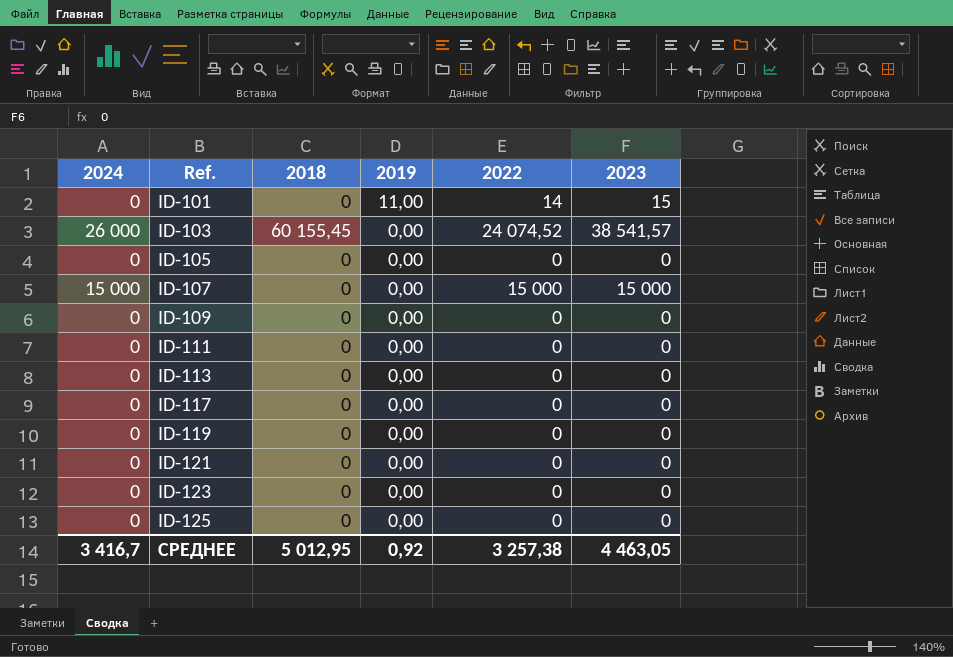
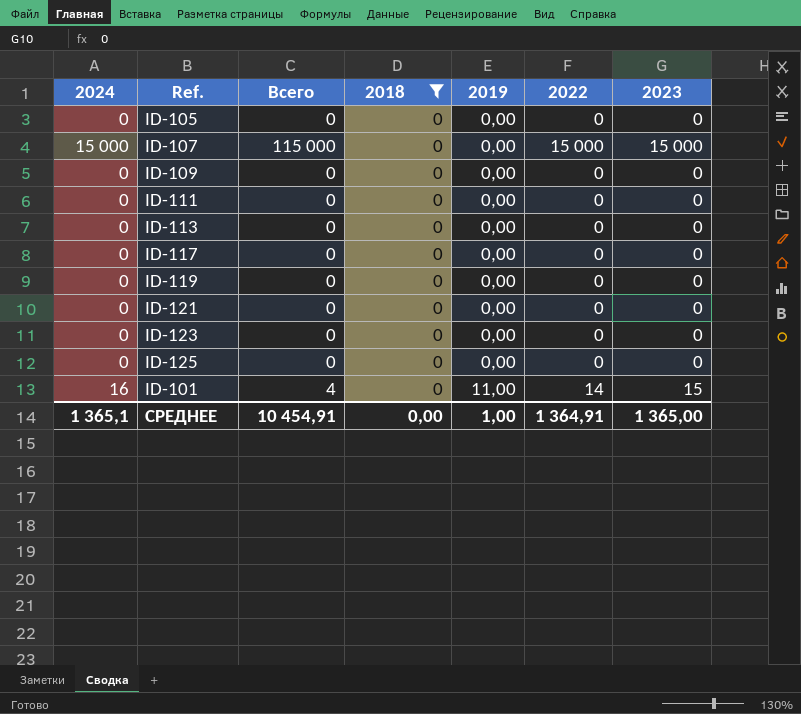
filter: none -> 2018 = 0
row order: Ref. ascending -> 2019 ascending
column Всего | position: none -> 3
ID-101 | 2024: 0 -> 16
СРЕДНЕЕ | 2024: 3 416,7 -> 1 365,1
СРЕДНЕЕ | 2018: 5 012,95 -> 0,00
СРЕДНЕЕ | 2019: 0,92 -> 1,00
СРЕДНЕЕ | 2022: 3 257,38 -> 1 364,91
СРЕДНЕЕ | 2023: 4 463,05 -> 1 365,00

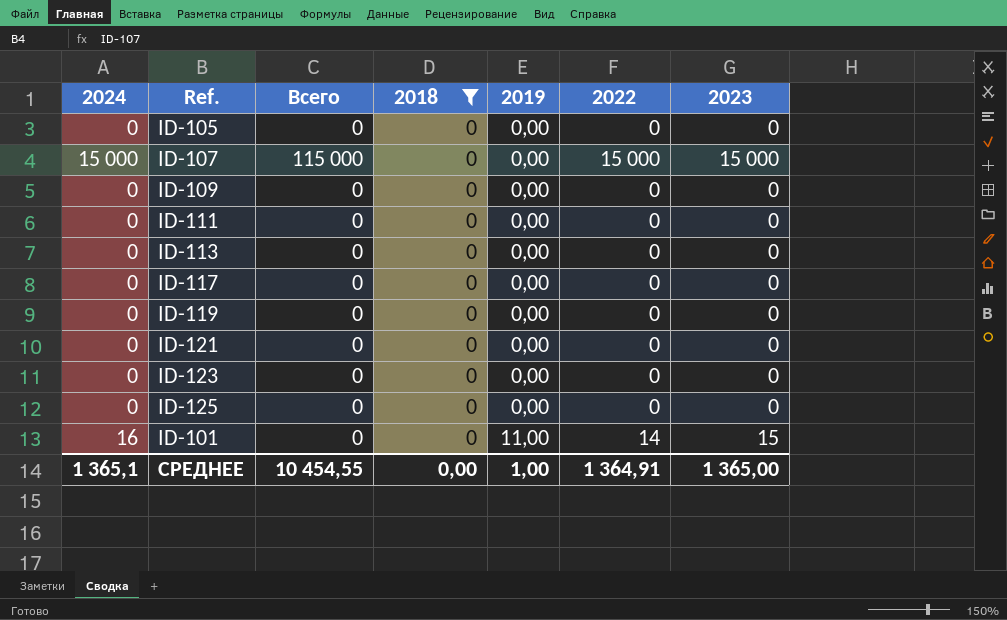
ID-101 | Всего: 4 -> 0
СРЕДНЕЕ | Всего: 10 454,91 -> 10 454,55

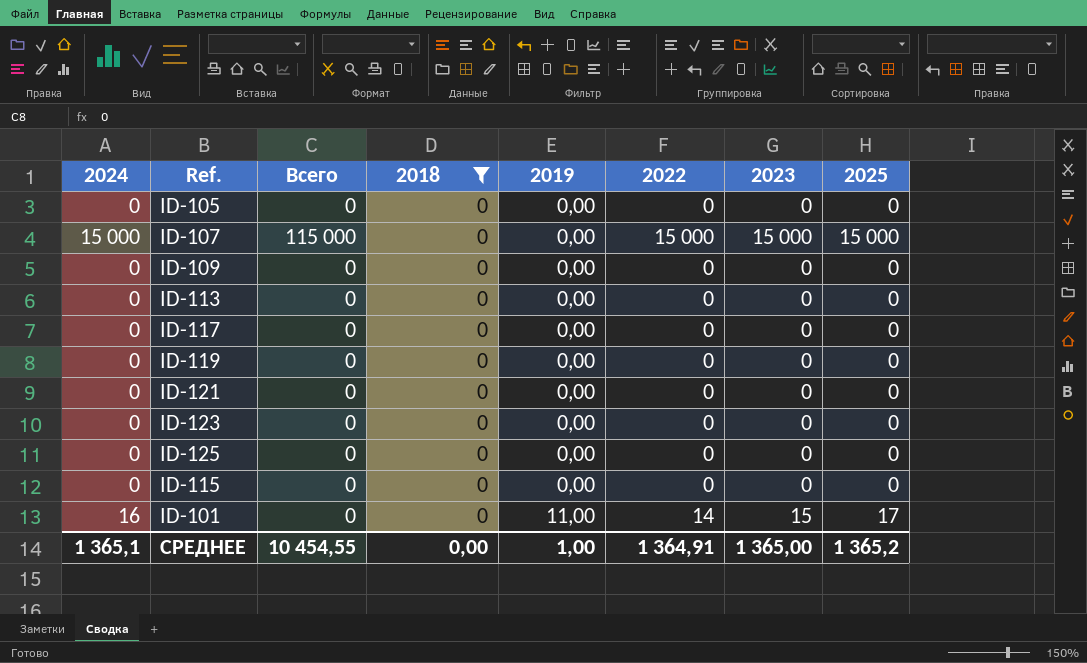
column 2025 | position: none -> 8
row ID-111: 0 | 0 | 0 | 0,00 | 0 | 0 -> none
row ID-115: none -> 0 | 0 | 0 | 0,00 | 0 | 0 | 0

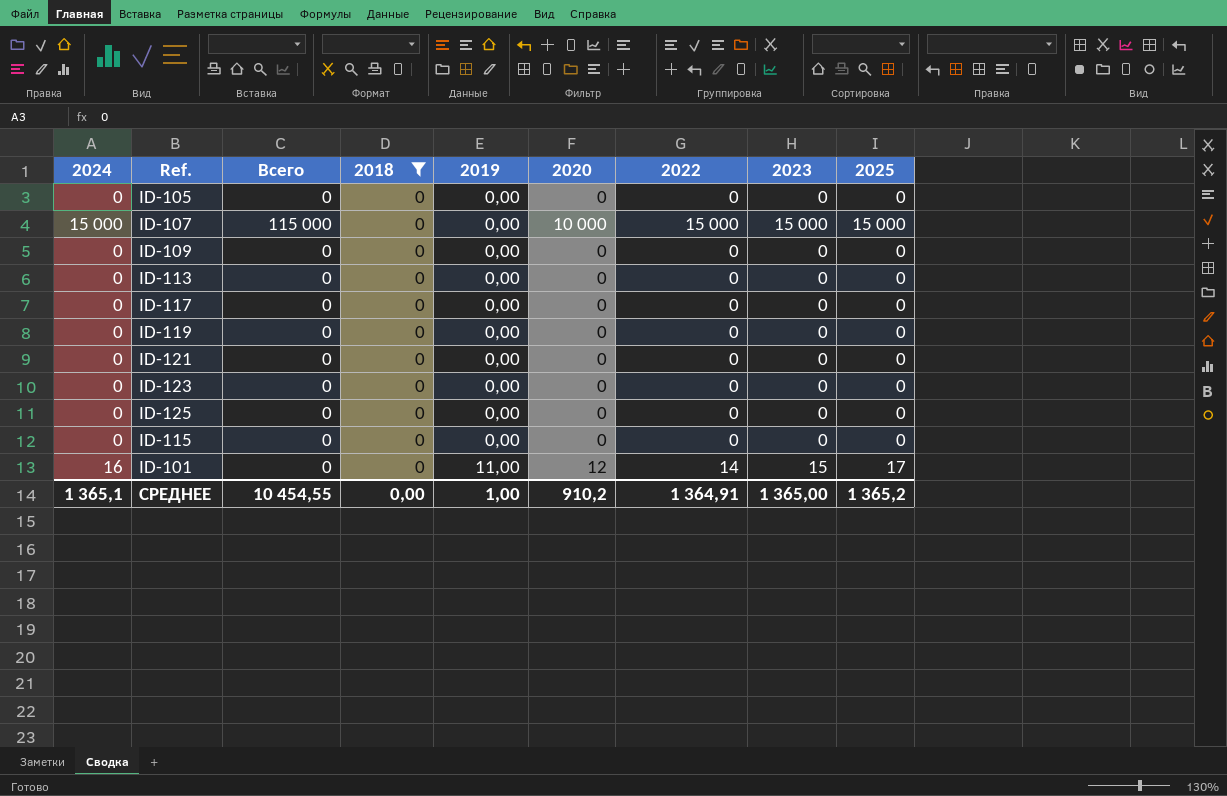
column 2020 | position: none -> 6

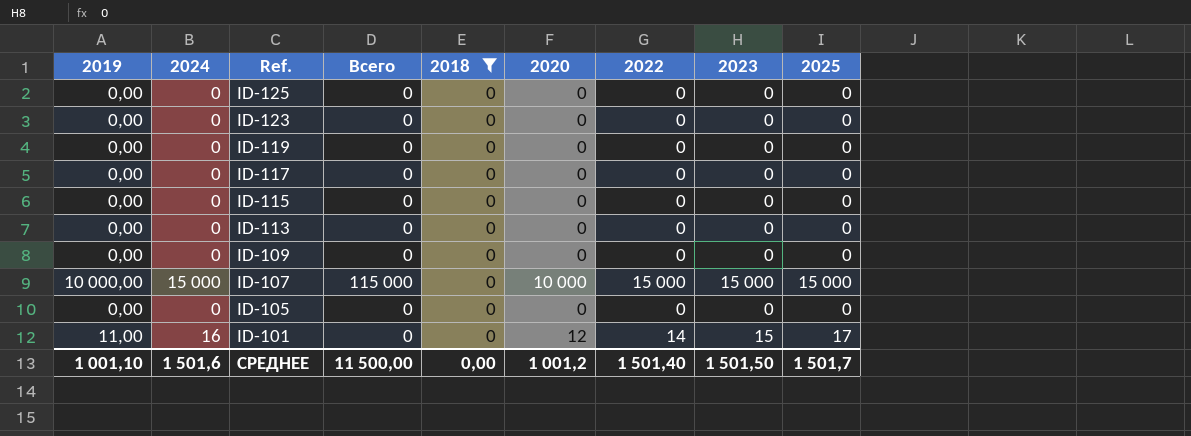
row order: 2019 ascending -> Ref. descending
column 2019 | position: 5 -> 1
row ID-121: 0 | 0 | 0 | 0,00 | 0 | 0 | 0 | 0 -> none
ID-107 | 2019: 0,00 -> 10 000,00
СРЕДНЕЕ | 2019: 1,00 -> 1 001,10
СРЕДНЕЕ | 2024: 1 365,1 -> 1 501,6
СРЕДНЕЕ | Всего: 10 454,55 -> 11 500,00
СРЕДНЕЕ | 2020: 910,2 -> 1 001,2
СРЕДНЕЕ | 2022: 1 364,91 -> 1 501,40
СРЕДНЕЕ | 2023: 1 365,00 -> 1 501,50
СРЕДНЕЕ | 2025: 1 365,2 -> 1 501,7

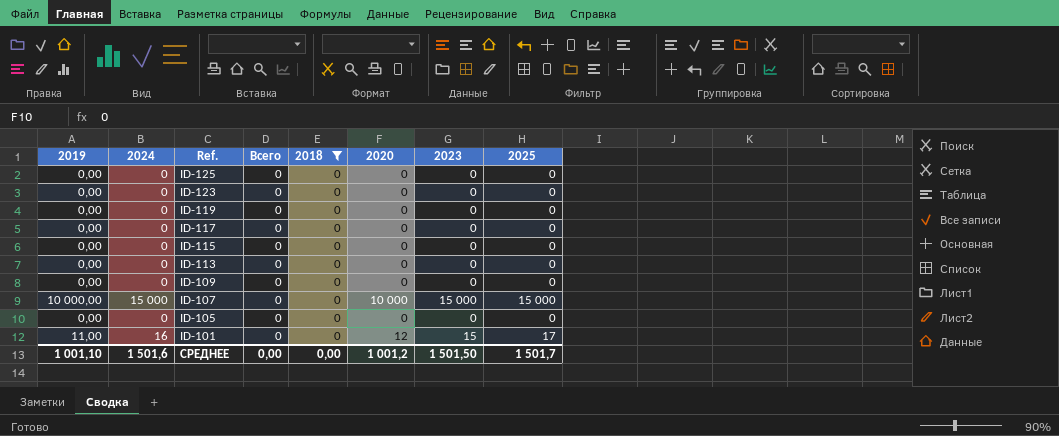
column 2022 | position: 7 -> none
ID-107 | Всего: 115 000 -> 0
СРЕДНЕЕ | Всего: 11 500,00 -> 0,00

